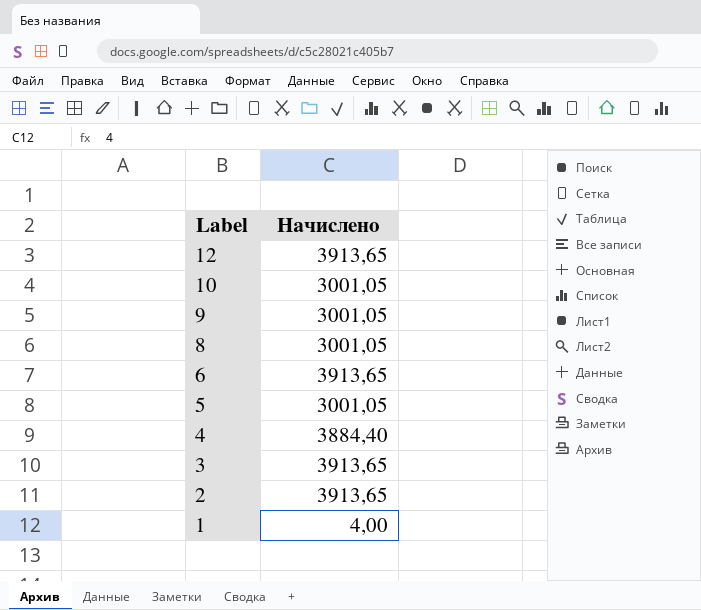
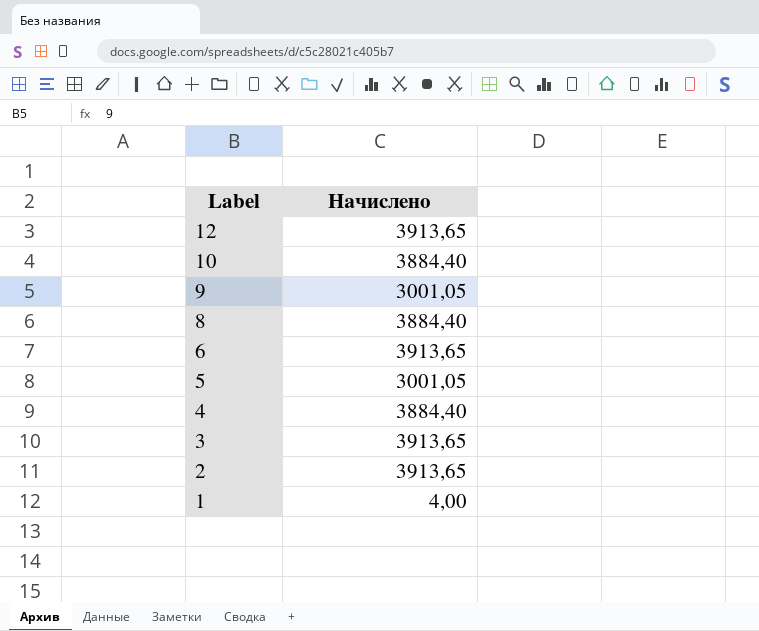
10 | Начислено: 3001,05 -> 3884,40
8 | Начислено: 3001,05 -> 3884,40

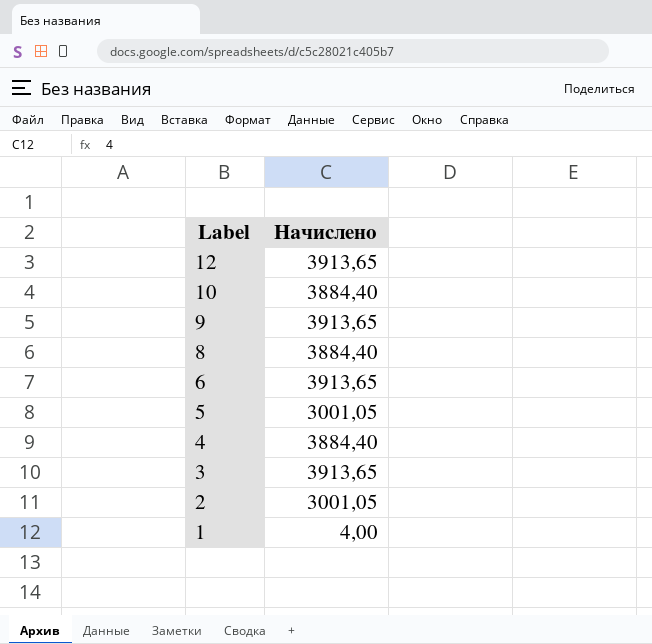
9 | Начислено: 3001,05 -> 3913,65
2 | Начислено: 3913,65 -> 3001,05

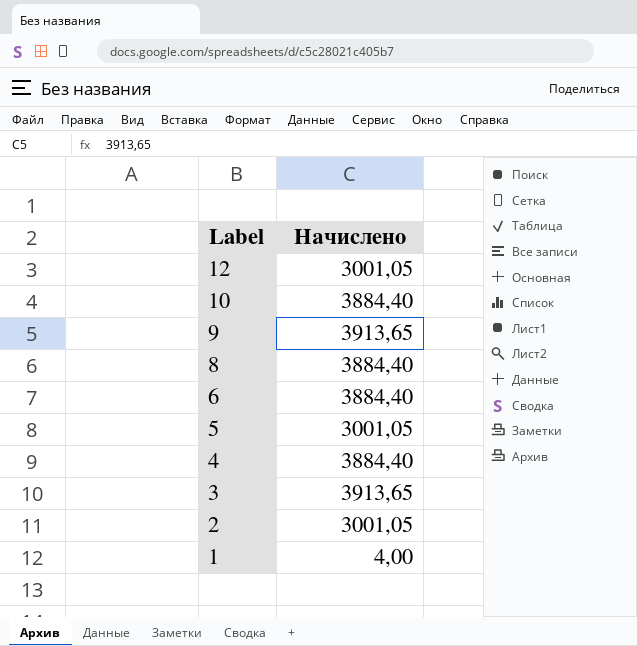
12 | Начислено: 3913,65 -> 3001,05
6 | Начислено: 3913,65 -> 3884,40

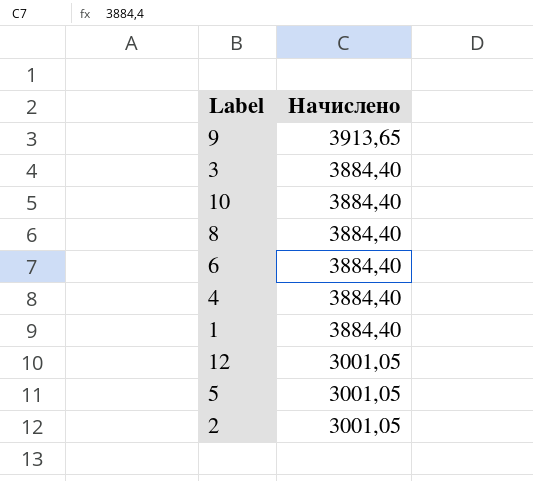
row order: Label descending -> Начислено descending
3 | Начислено: 3913,65 -> 3884,40
1 | Начислено: 4,00 -> 3884,40

